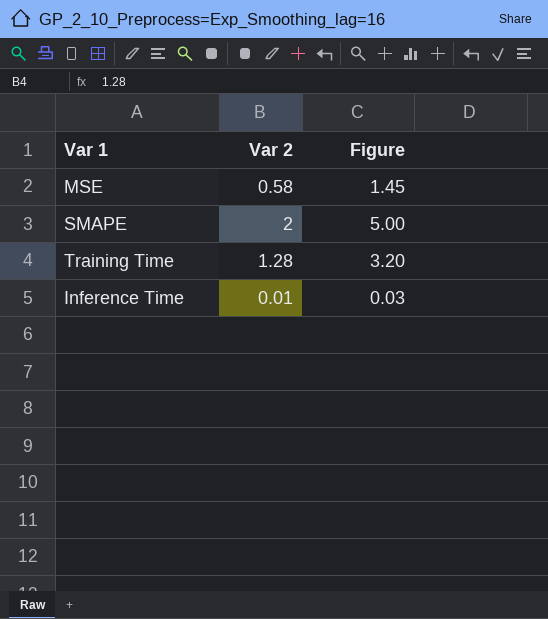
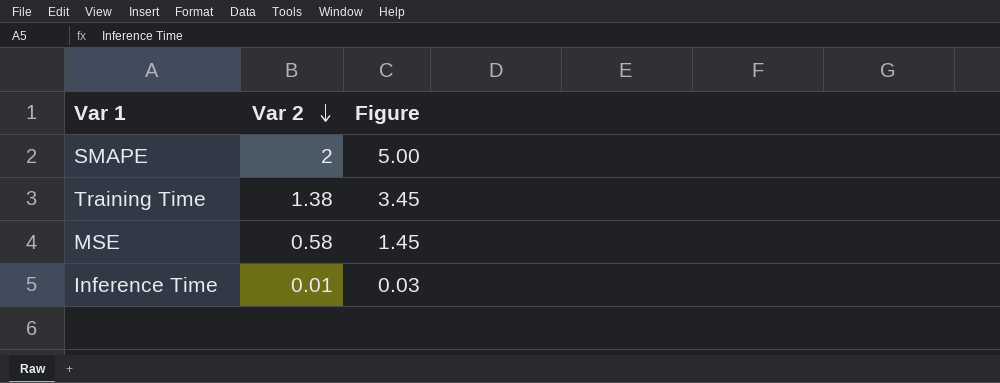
row order: none -> Var 2 descending
Training Time | Var 2: 1.28 -> 1.38
Training Time | Figure: 3.20 -> 3.45

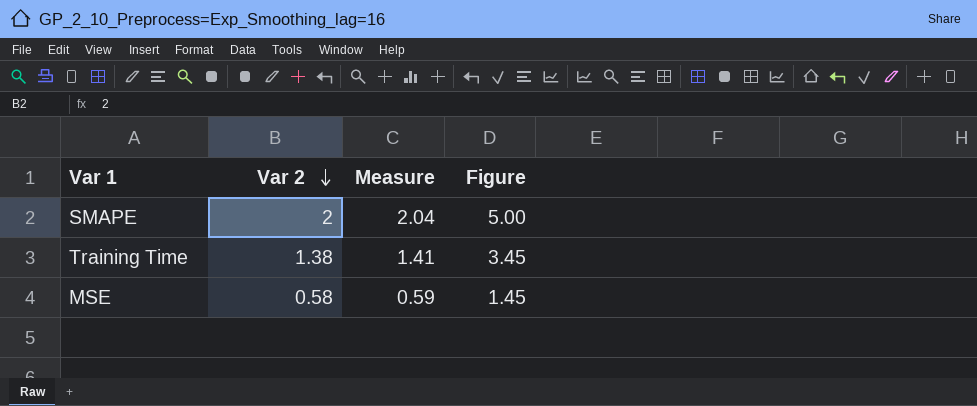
column Measure | formula: none -> [Var 2] * 1.02
row Inference Time: 0.01 | 0.03 -> none

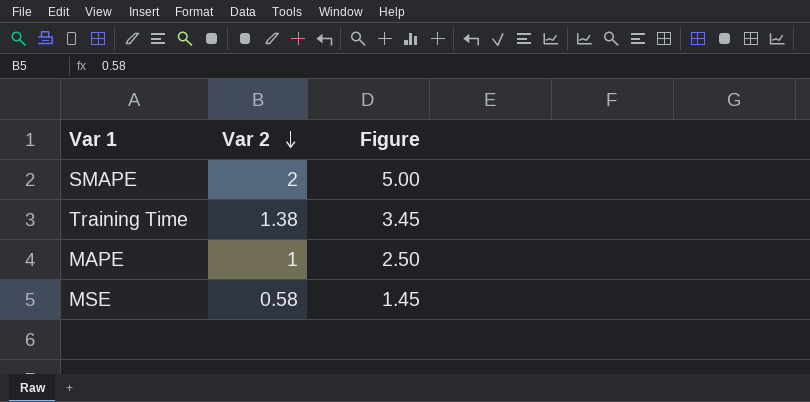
column Measure | formula: [Var 2] * 1.02 -> none
row MAPE: none -> 1 | 2.50

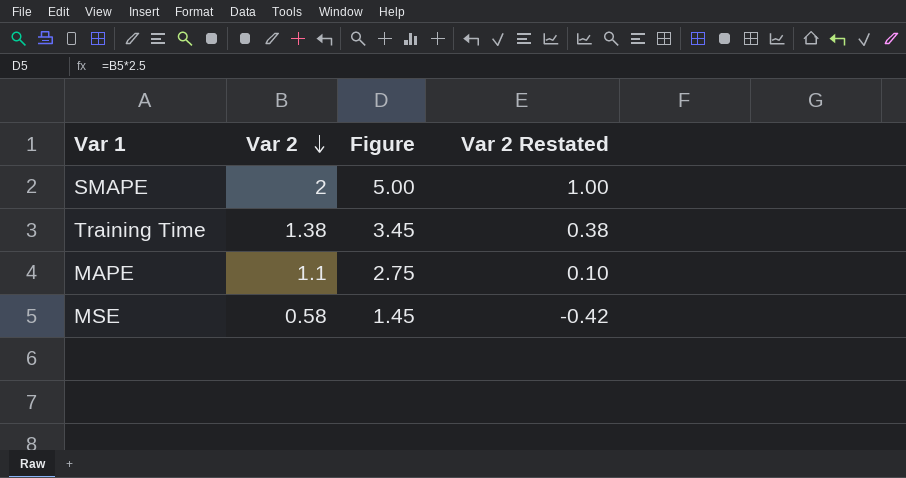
column Var 2 Restated | formula: none -> [Var 2] - 1
MAPE | Var 2: 1 -> 1.1
MAPE | Figure: 2.50 -> 2.75

